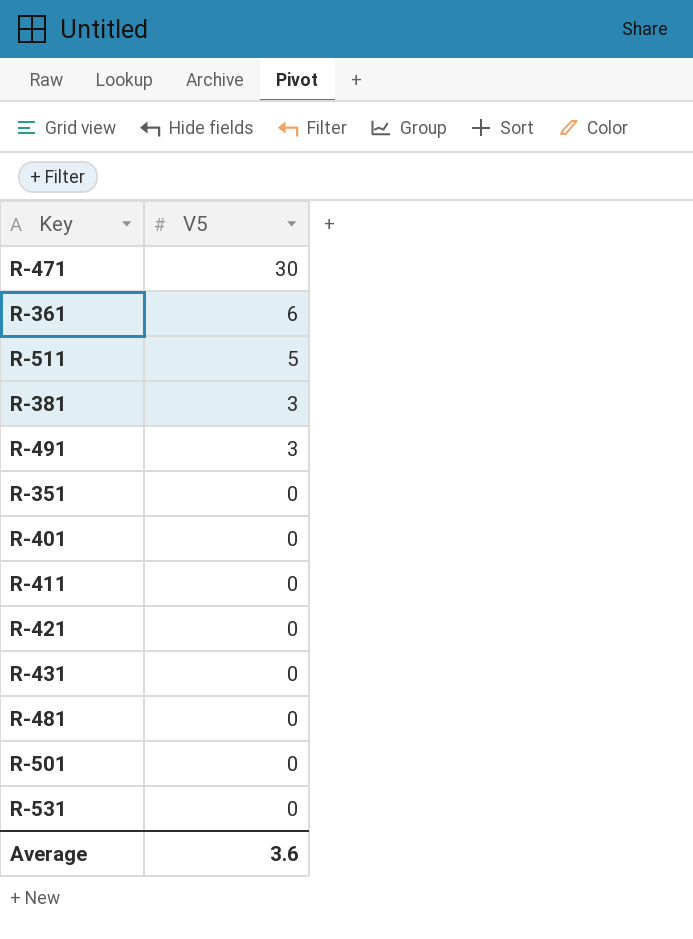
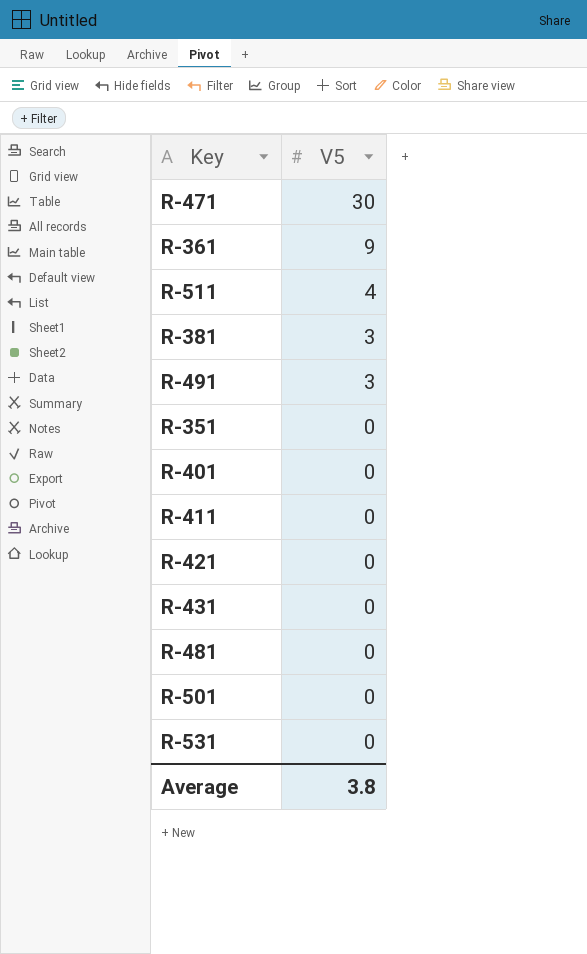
R-361 | V5: 6 -> 9
R-511 | V5: 5 -> 4
Average | V5: 3.6 -> 3.8

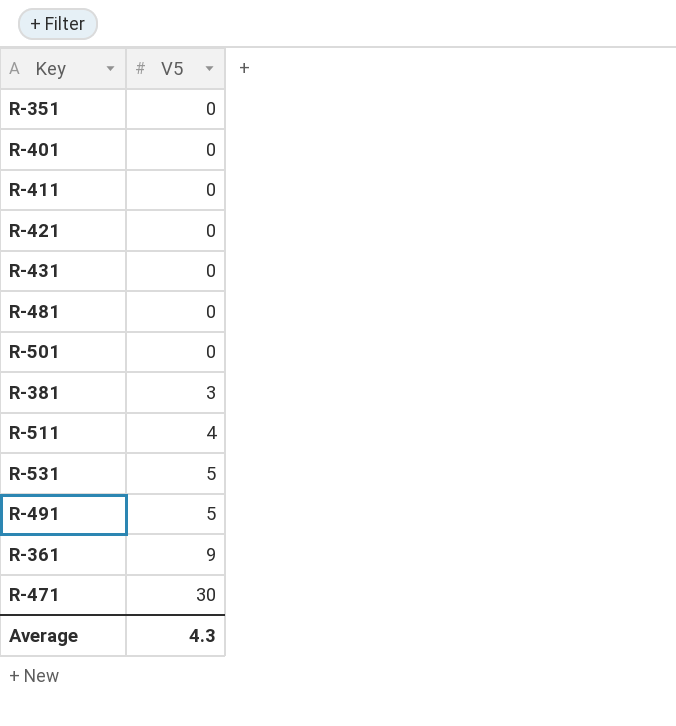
row order: V5 descending -> V5 ascending
R-531 | V5: 0 -> 5
R-491 | V5: 3 -> 5
Average | V5: 3.8 -> 4.3

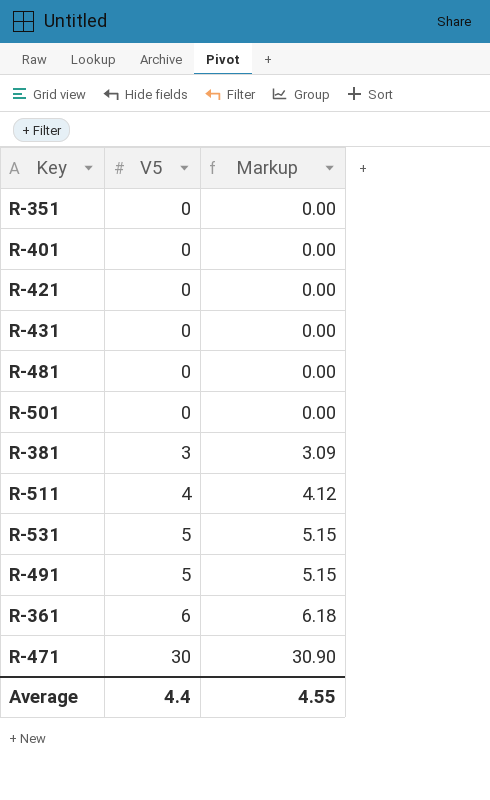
column Markup | formula: none -> [V5] * 1.03
row R-411: 0 -> none
R-361 | V5: 9 -> 6
Average | V5: 4.3 -> 4.4

